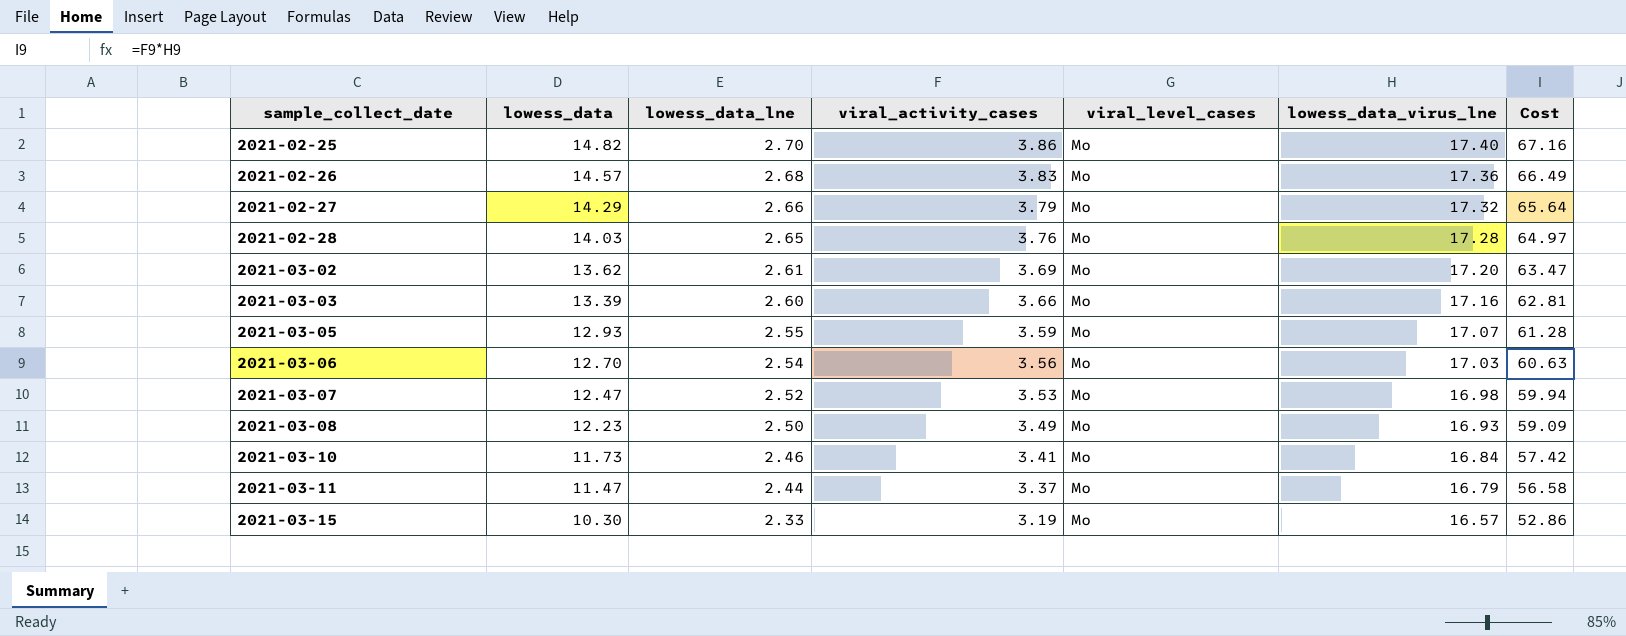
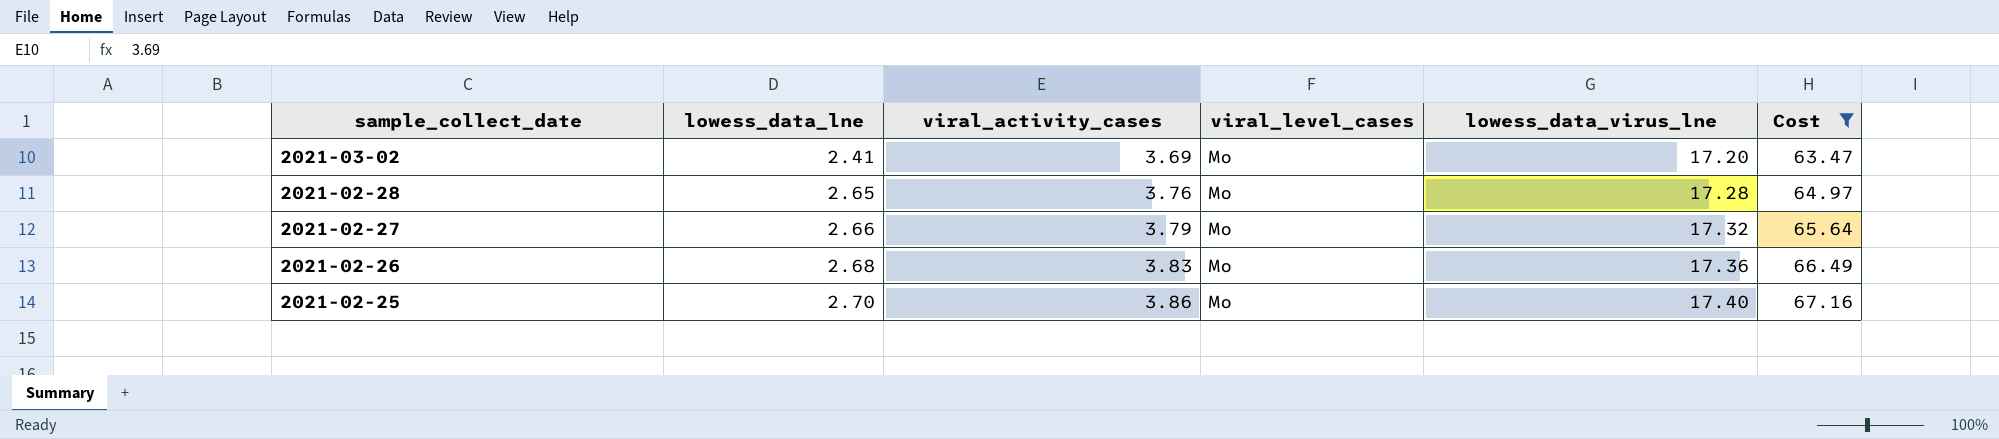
filter: none -> Cost >= 63.47
row order: sample_collect_date ascending -> sample_collect_date descending
column lowess_data | position: 2 -> none
2021-03-02 | lowess_data_lne: 2.61 -> 2.41

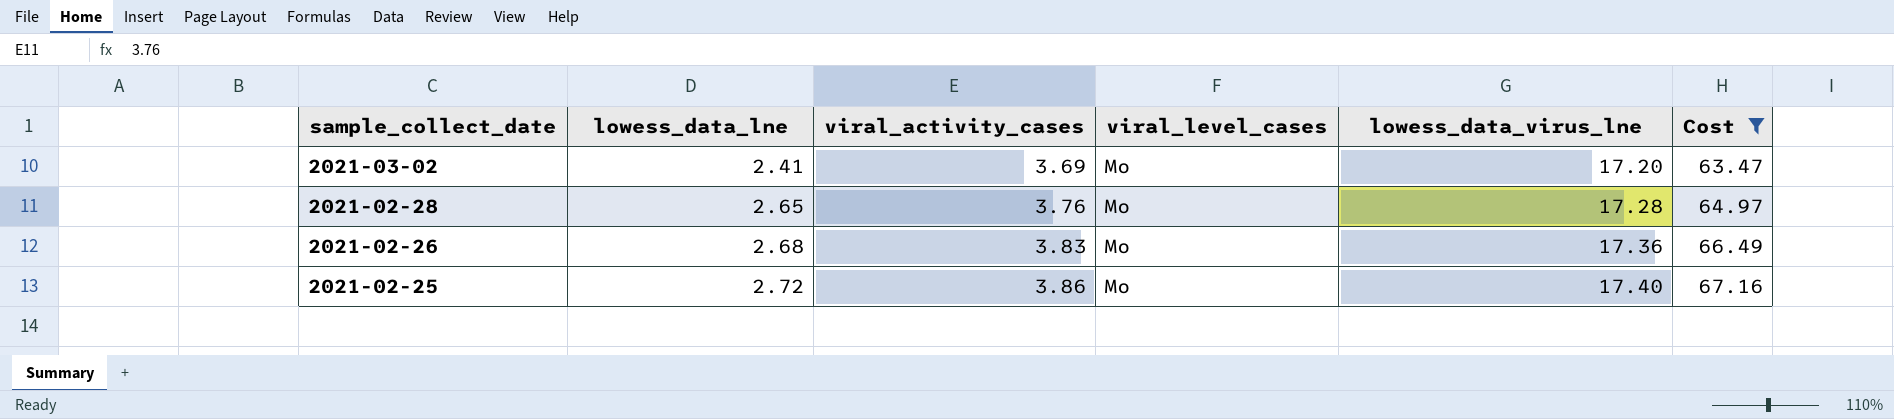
row 2021-02-27: 2.66 | 3.79 | Mo | 17.32 | 65.64 -> none
2021-02-25 | lowess_data_lne: 2.70 -> 2.72

